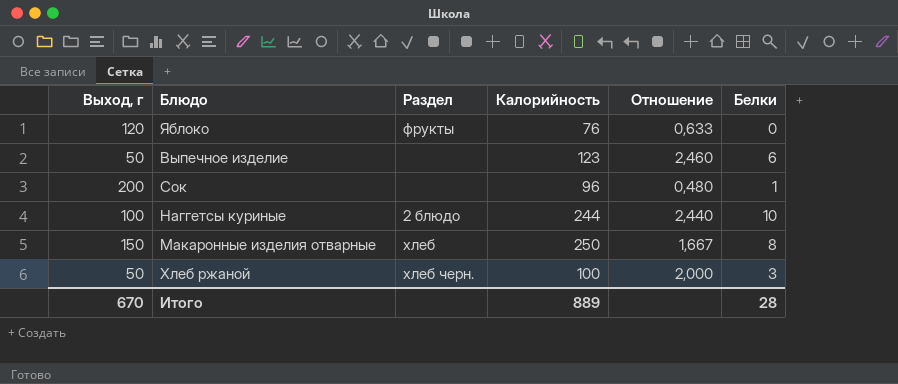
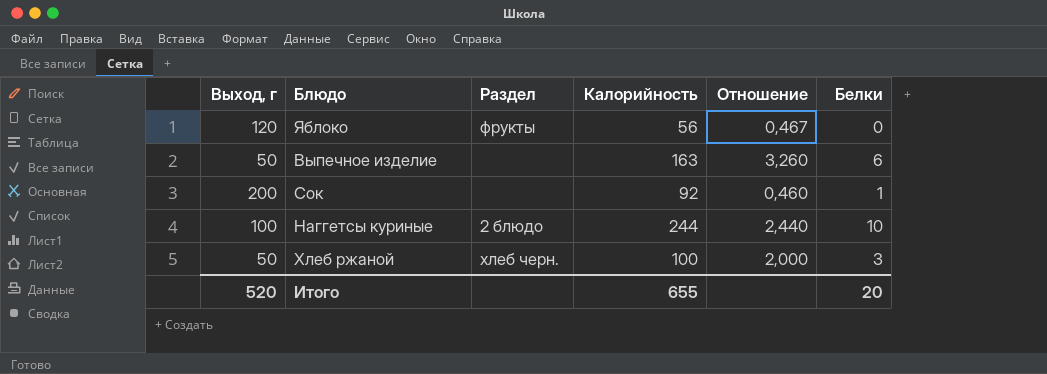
row Макаронные изделия отварные: 150 | хлеб | 250 | 1,667 | 8 -> none
Яблоко | Калорийность: 76 -> 56
Яблоко | Отношение: 0,633 -> 0,467
Выпечное изделие | Калорийность: 123 -> 163
Выпечное изделие | Отношение: 2,460 -> 3,260
Сок | Калорийность: 96 -> 92
Сок | Отношение: 0,480 -> 0,460
Итого | Выход, г: 670 -> 520
Итого | Калорийность: 889 -> 655
Итого | Белки: 28 -> 20

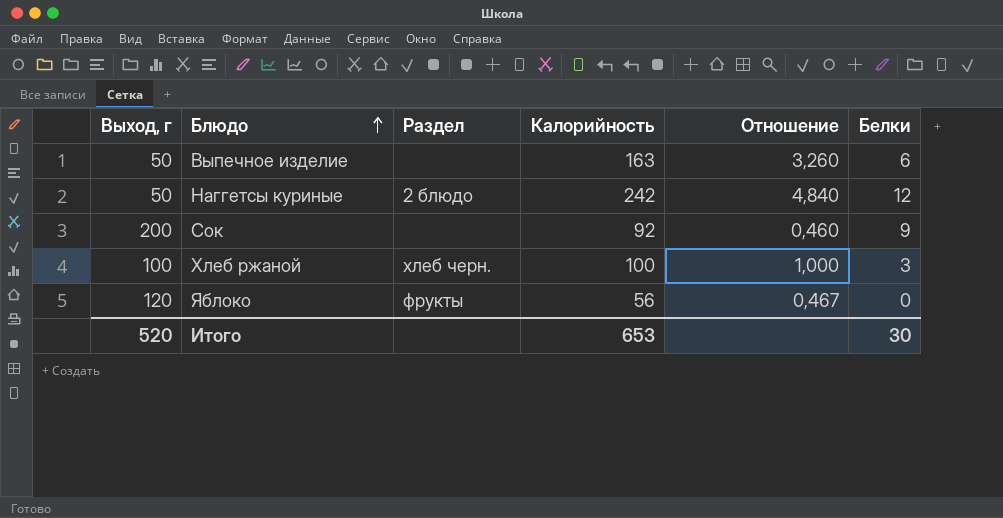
row order: none -> Блюдо ascending
Наггетсы куриные | Выход, г: 100 -> 50
Наггетсы куриные | Калорийность: 244 -> 242
Наггетсы куриные | Отношение: 2,440 -> 4,840
Наггетсы куриные | Белки: 10 -> 12
Сок | Белки: 1 -> 9
Хлеб ржаной | Выход, г: 50 -> 100
Хлеб ржаной | Отношение: 2,000 -> 1,000
Итого | Калорийность: 655 -> 653
Итого | Белки: 20 -> 30

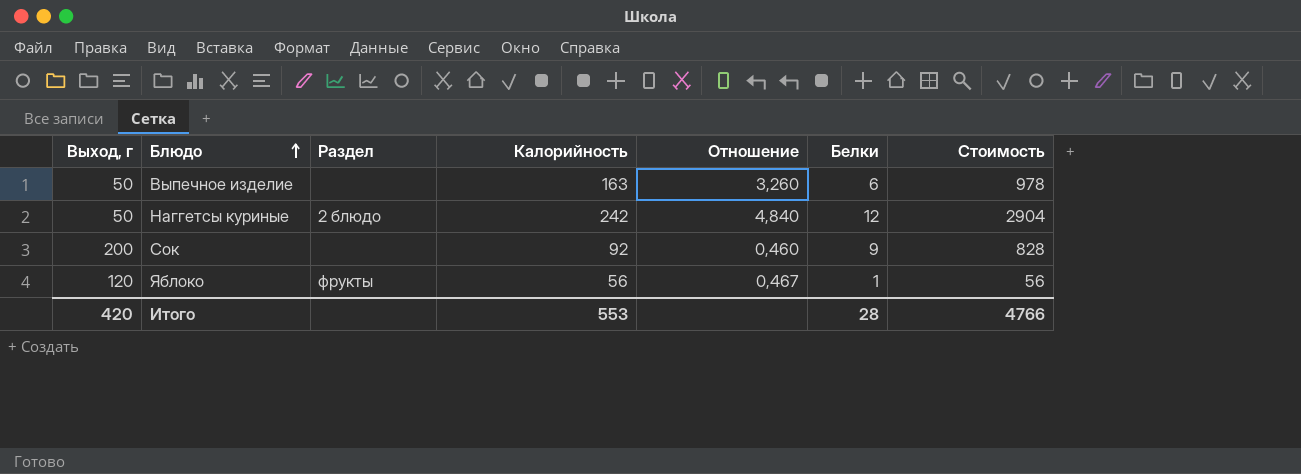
column Стоимость | formula: none -> [Калорийность] * [Белки]
row Хлеб ржаной: 100 | хлеб черн. | 100 | 1,000 | 3 -> none
Яблоко | Белки: 0 -> 1
Итого | Выход, г: 520 -> 420
Итого | Калорийность: 653 -> 553
Итого | Белки: 30 -> 28

